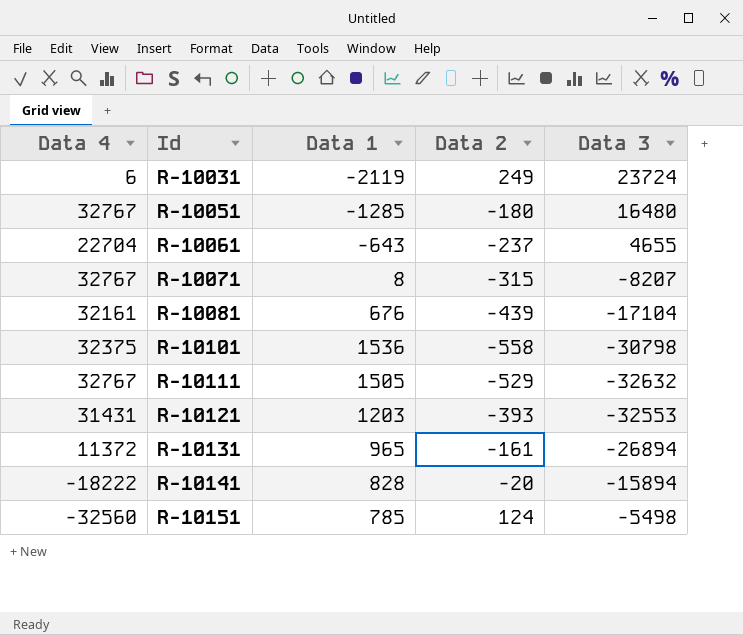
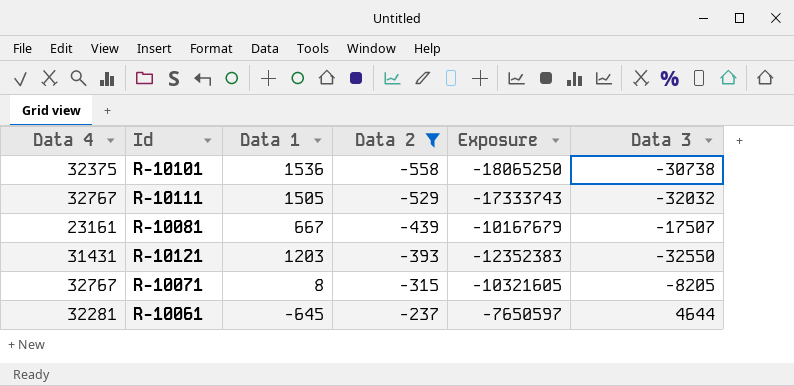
filter: none -> Data 2 <= -237
row order: Id ascending -> Data 2 ascending
column Exposure | formula: none -> [Data 4] * [Data 2]
R-10101 | Data 3: -30798 -> -30738
R-10111 | Data 3: -32632 -> -32032
R-10081 | Data 4: 32161 -> 23161
R-10081 | Data 1: 676 -> 667
R-10081 | Data 3: -17104 -> -17507
R-10121 | Data 3: -32553 -> -32550
R-10071 | Data 3: -8207 -> -8205
R-10061 | Data 4: 22704 -> 32281
R-10061 | Data 1: -643 -> -645
R-10061 | Data 3: 4655 -> 4644

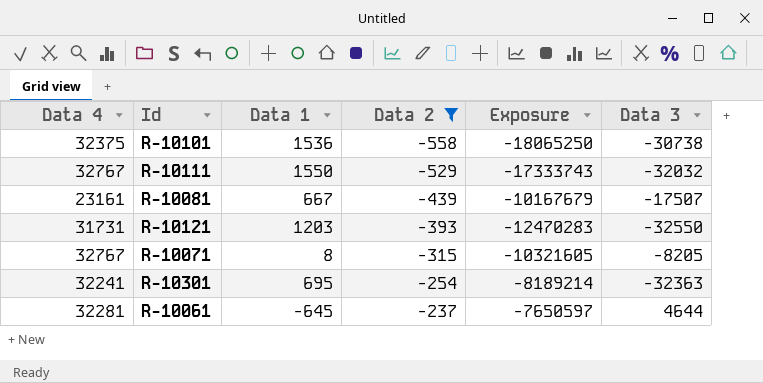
R-10111 | Data 1: 1505 -> 1550
R-10121 | Data 4: 31431 -> 31731
R-10121 | Exposure: -12352383 -> -12470283
row R-10301: none -> 32241 | 695 | -254 | -8189214 | -32363

